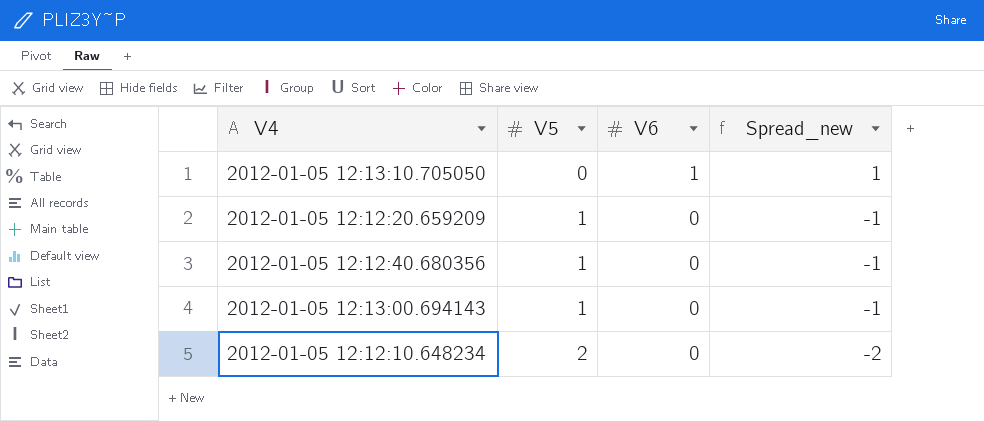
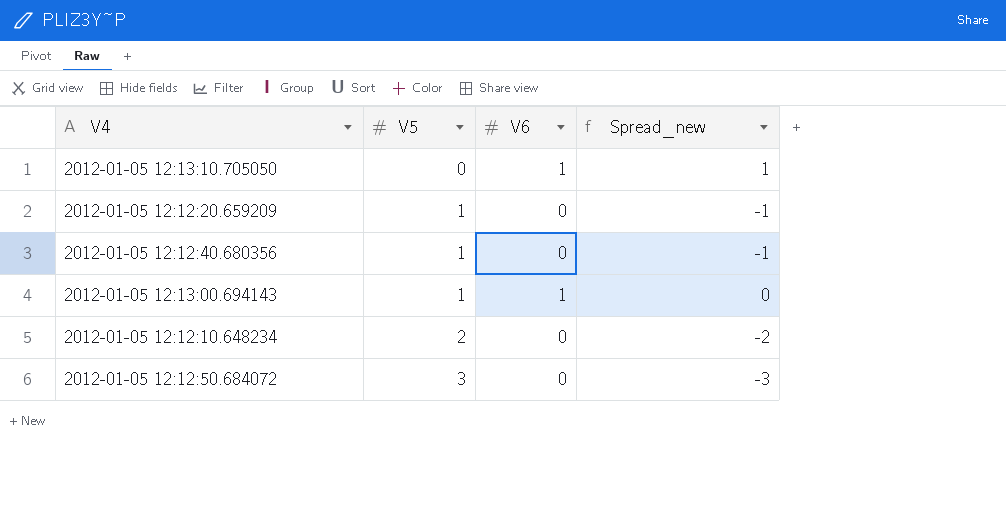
2012-01-05 12:13:00.694143 | V6: 0 -> 1
2012-01-05 12:13:00.694143 | Spread_new: -1 -> 0
row 2012-01-05 12:12:50.684072: none -> 3 | 0 | -3

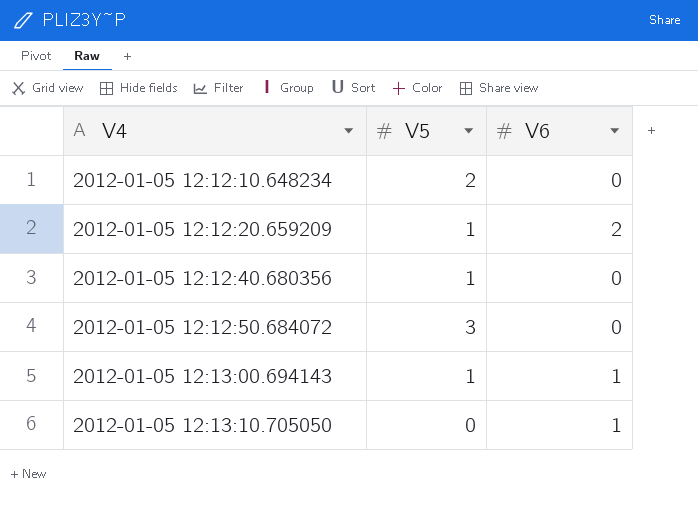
row order: V5 ascending -> V4 ascending
column Spread_new | formula: [V6] - [V5] -> none
2012-01-05 12:12:20.659209 | V6: 0 -> 2

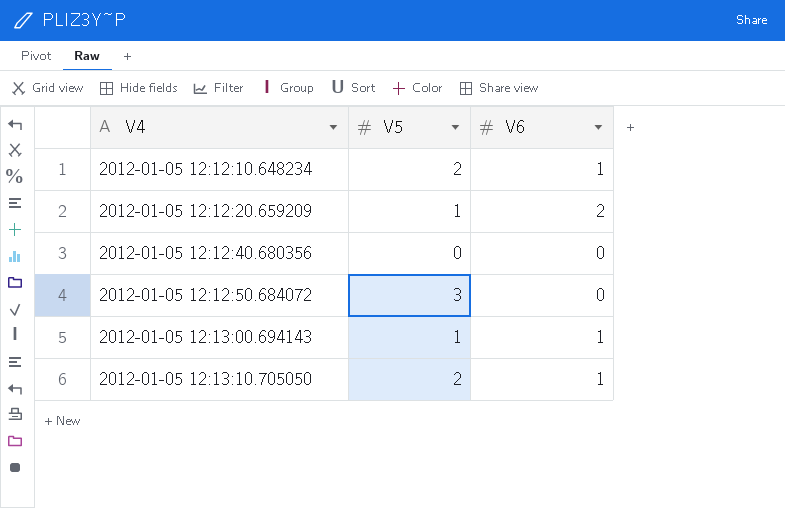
2012-01-05 12:12:10.648234 | V6: 0 -> 1
2012-01-05 12:12:40.680356 | V5: 1 -> 0
2012-01-05 12:13:10.705050 | V5: 0 -> 2

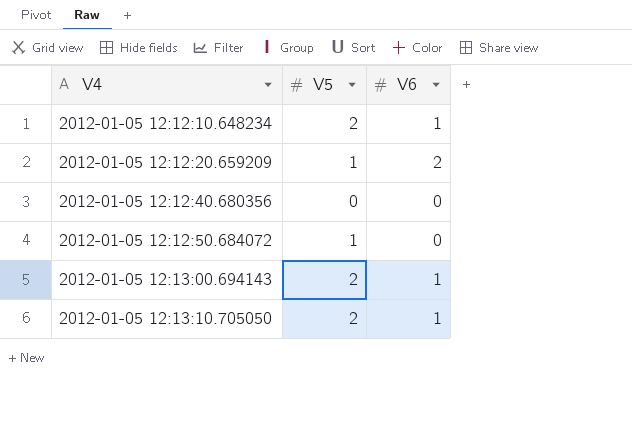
2012-01-05 12:12:50.684072 | V5: 3 -> 1
2012-01-05 12:13:00.694143 | V5: 1 -> 2

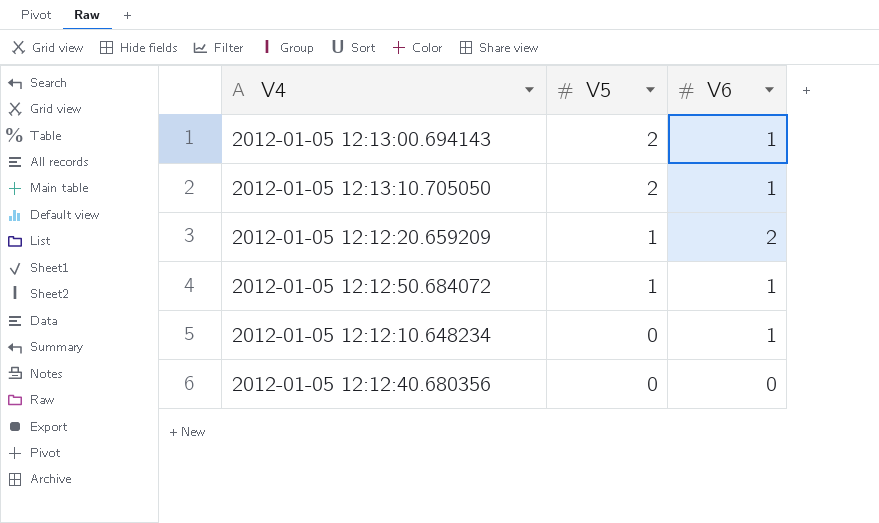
row order: V4 ascending -> V5 descending
2012-01-05 12:12:50.684072 | V6: 0 -> 1
2012-01-05 12:12:10.648234 | V5: 2 -> 0

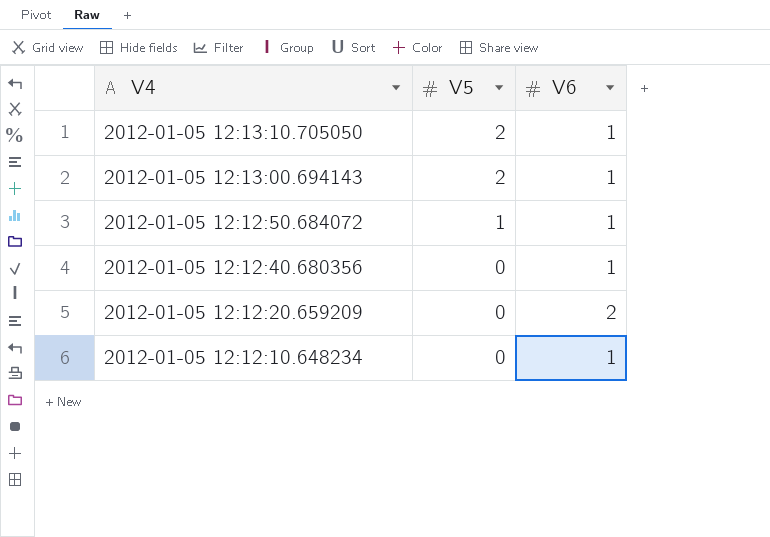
row order: V5 descending -> V4 descending
2012-01-05 12:12:40.680356 | V6: 0 -> 1
2012-01-05 12:12:20.659209 | V5: 1 -> 0

